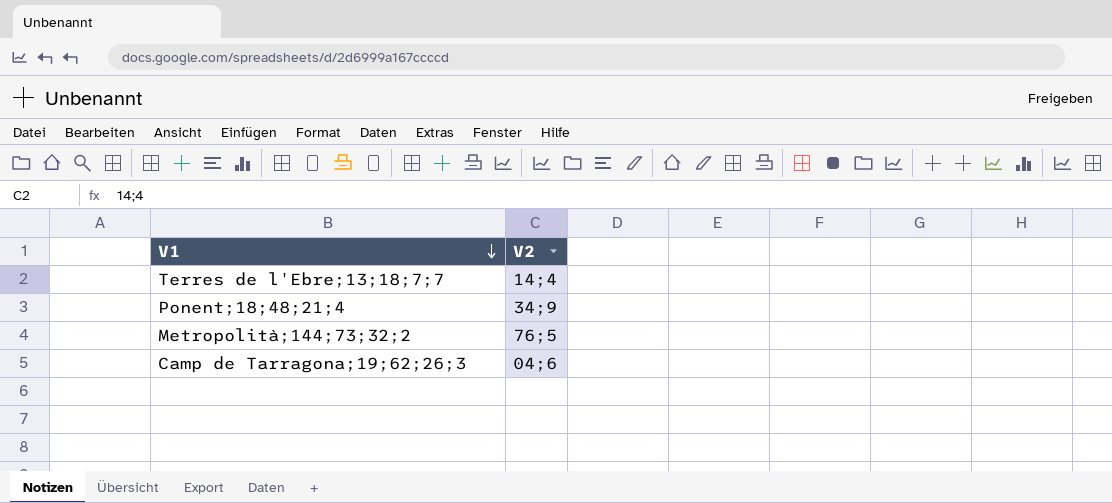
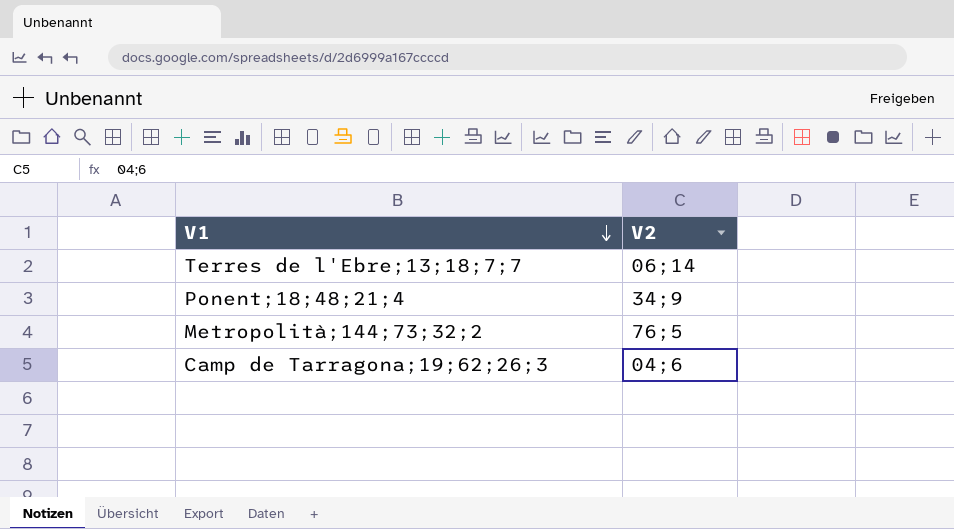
Terres de l'Ebre;13;18;7;7 | V2: 14;4 -> 06;14

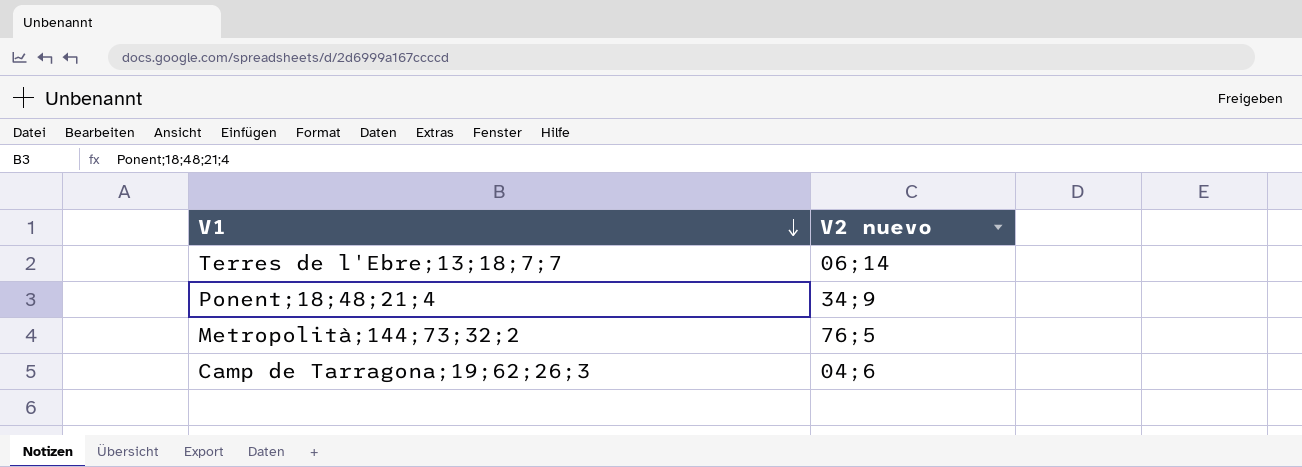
column name: V2 -> V2 nuevo

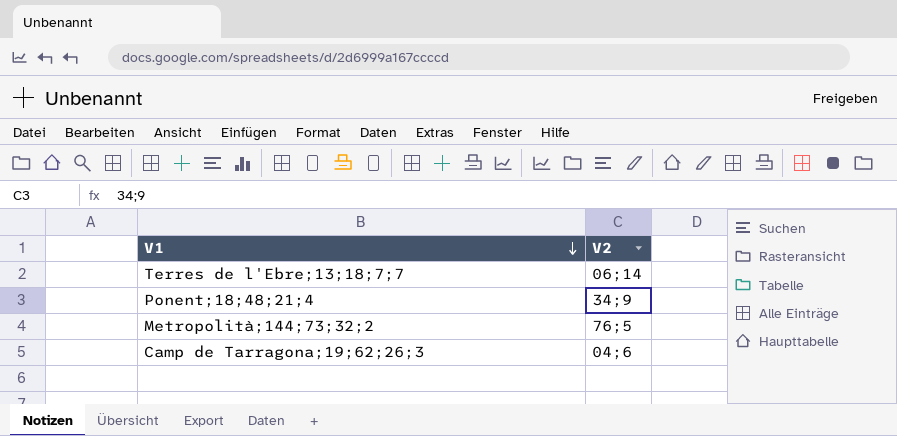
column name: V2 nuevo -> V2

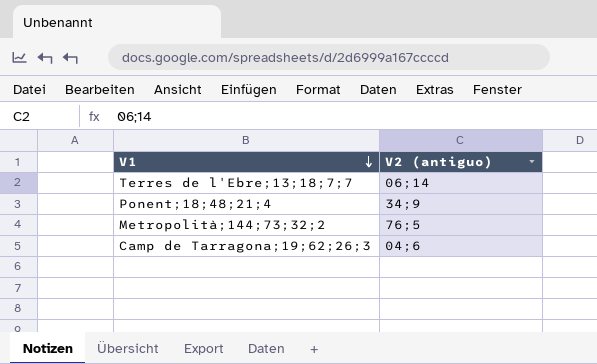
column name: V2 -> V2 (antiguo)

